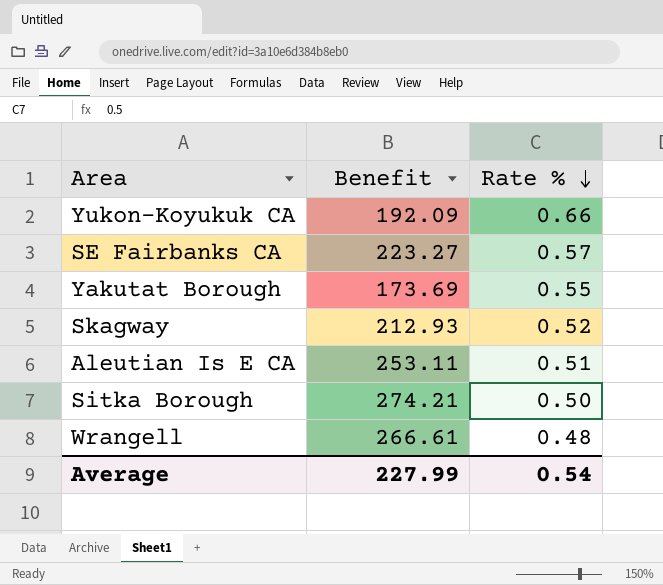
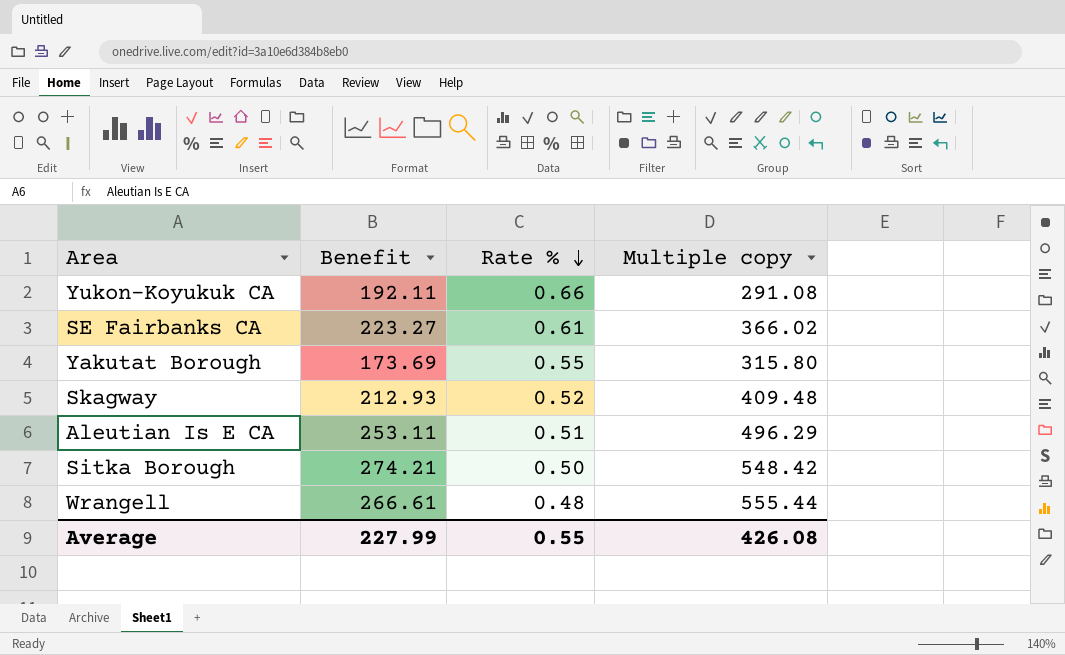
column Multiple copy | formula: none -> [Benefit] / [Rate %]
Yukon-Koyukuk CA | Benefit: 192.09 -> 192.11
SE Fairbanks CA | Rate %: 0.57 -> 0.61
Average | Rate %: 0.54 -> 0.55

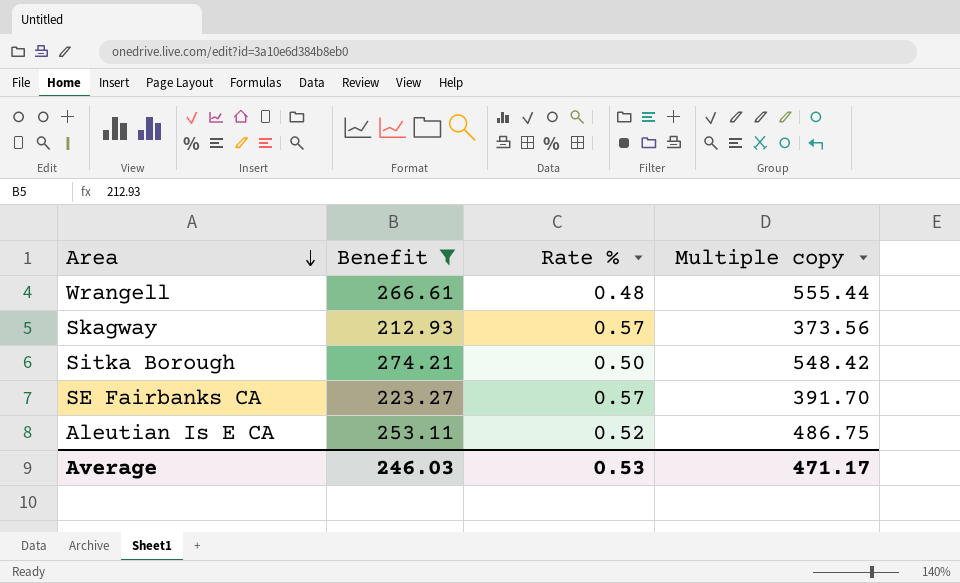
filter: none -> Benefit >= 212.93
row order: Rate % descending -> Area descending
Skagway | Rate %: 0.52 -> 0.57
Skagway | Multiple copy: 409.48 -> 373.56
SE Fairbanks CA | Rate %: 0.61 -> 0.57
SE Fairbanks CA | Multiple copy: 366.02 -> 391.70
Aleutian Is E CA | Rate %: 0.51 -> 0.52
Aleutian Is E CA | Multiple copy: 496.29 -> 486.75
Average | Benefit: 227.99 -> 246.03
Average | Rate %: 0.55 -> 0.53
Average | Multiple copy: 426.08 -> 471.17

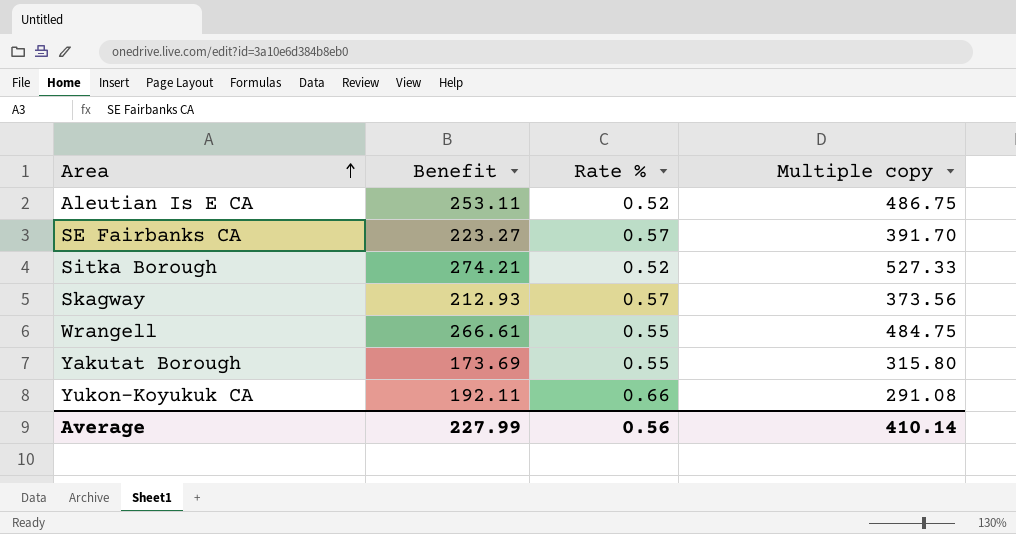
filter: Benefit >= 212.93 -> none
row order: Area descending -> Area ascending
Sitka Borough | Rate %: 0.50 -> 0.52
Sitka Borough | Multiple copy: 548.42 -> 527.33
Wrangell | Rate %: 0.48 -> 0.55
Wrangell | Multiple copy: 555.44 -> 484.75
Average | Benefit: 246.03 -> 227.99
Average | Rate %: 0.53 -> 0.56
Average | Multiple copy: 471.17 -> 410.14

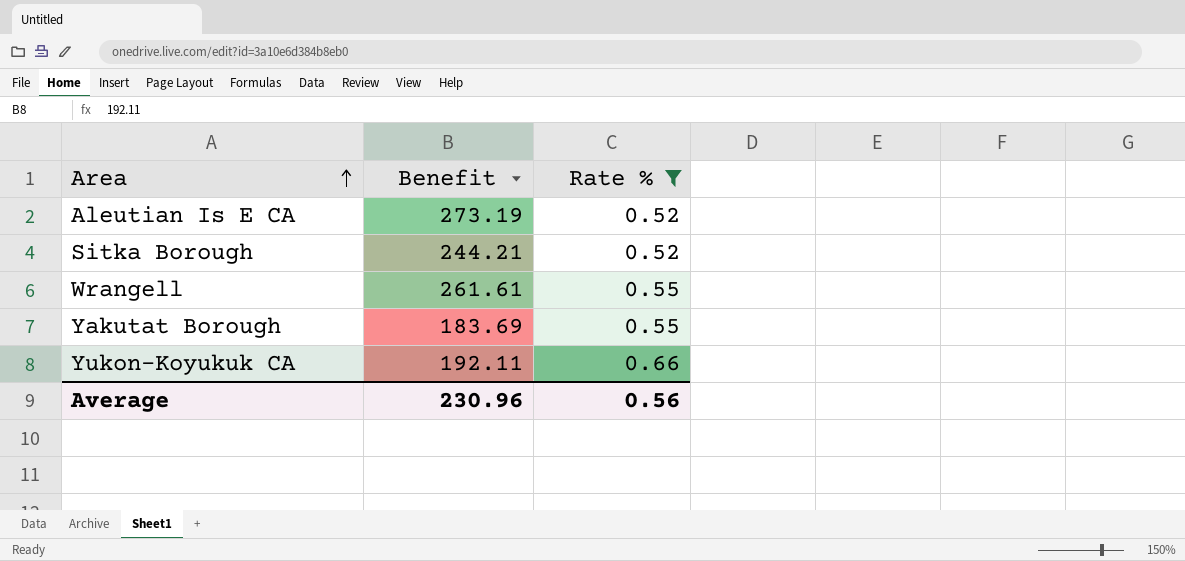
filter: none -> Rate % != 0.57
column Multiple copy | formula: [Benefit] / [Rate %] -> none
Aleutian Is E CA | Benefit: 253.11 -> 273.19
Sitka Borough | Benefit: 274.21 -> 244.21
Wrangell | Benefit: 266.61 -> 261.61
Yakutat Borough | Benefit: 173.69 -> 183.69
Average | Benefit: 227.99 -> 230.96

